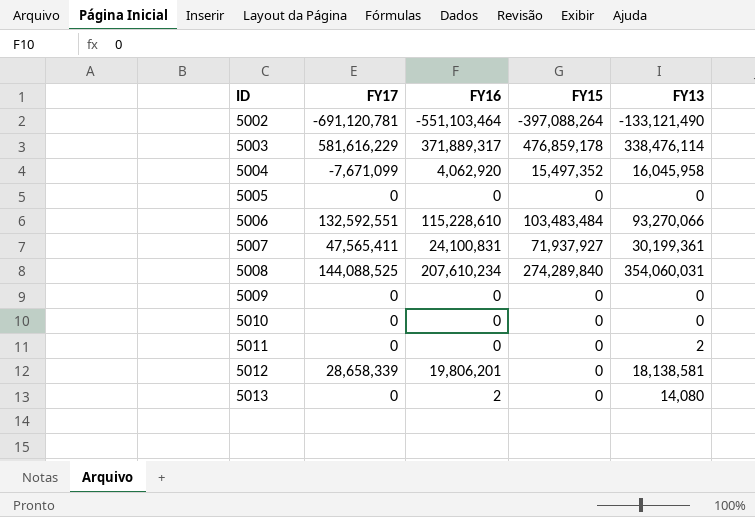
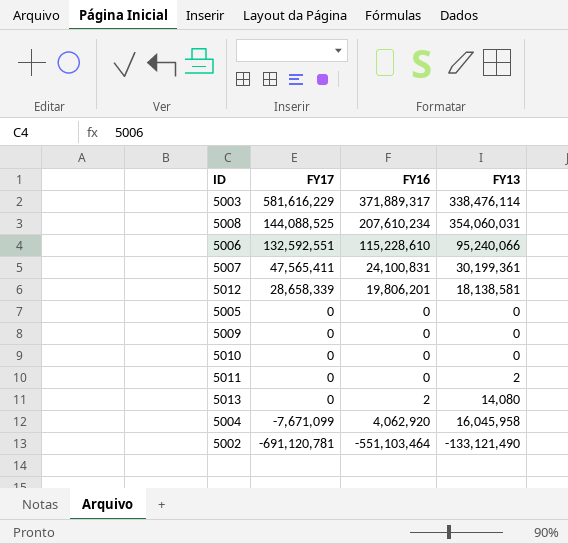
row order: ID ascending -> FY17 descending
column FY15 | position: 4 -> none
5006 | FY13: 93,270,066 -> 95,240,066

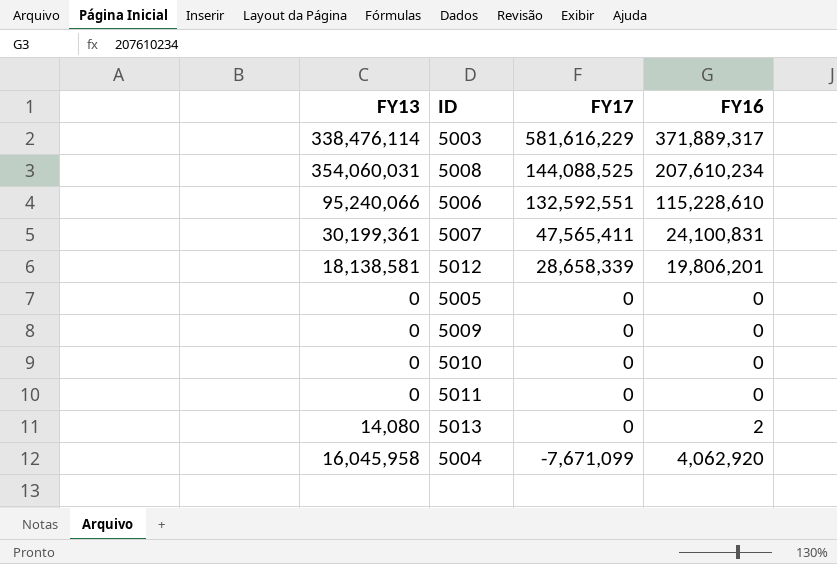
column FY13 | position: 4 -> 1
row 5002: -691,120,781 | -551,103,464 | -133,121,490 -> none
5011 | FY13: 2 -> 0

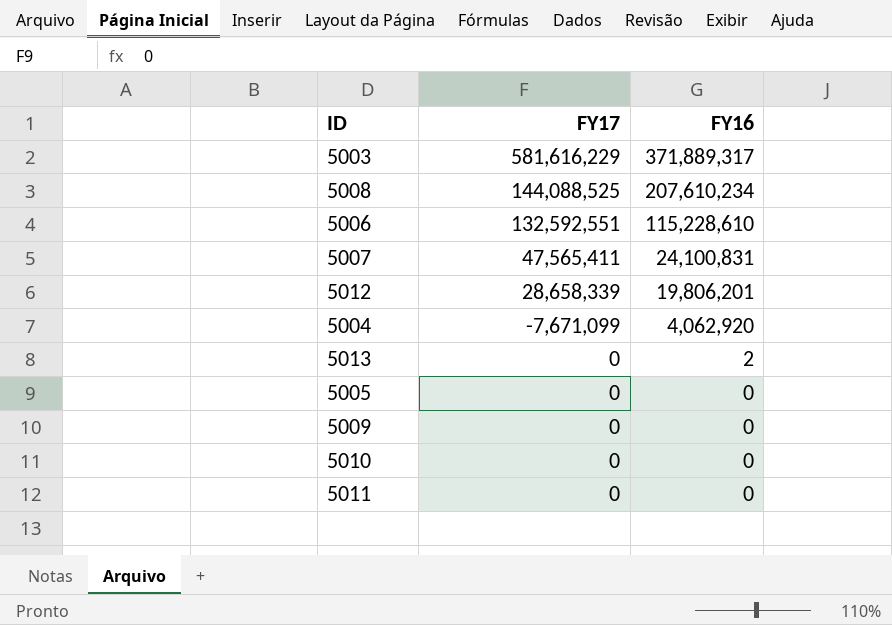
row order: FY17 descending -> FY16 descending
column FY13 | position: 1 -> none

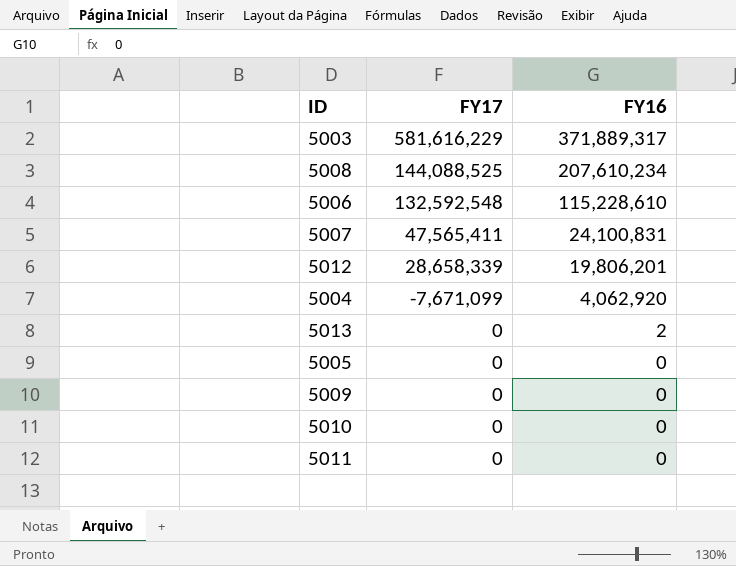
5006 | FY17: 132,592,551 -> 132,592,548

